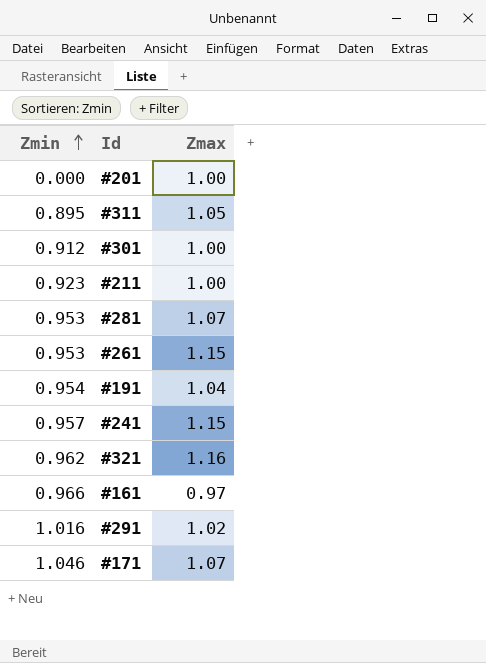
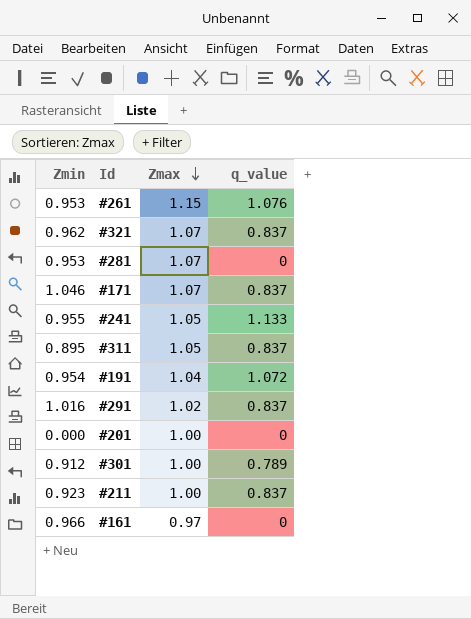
row order: Zmin ascending -> Zmax descending
column q_value | position: none -> 4
#321 | Zmax: 1.16 -> 1.07
#241 | Zmin: 0.957 -> 0.955
#241 | Zmax: 1.15 -> 1.05

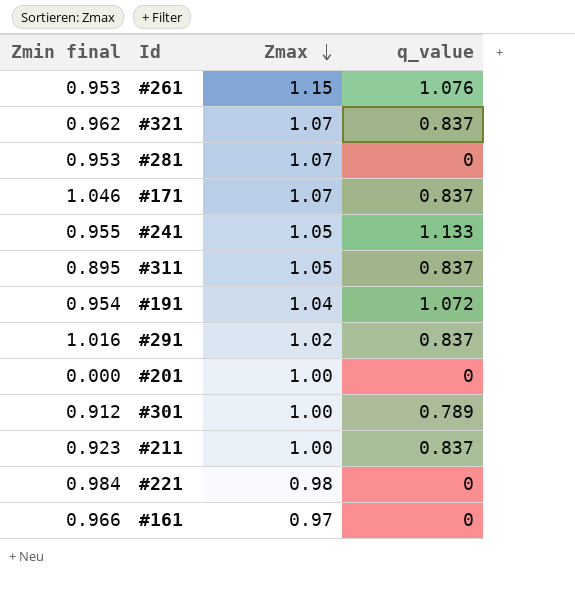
column name: Zmin -> Zmin final
row #221: none -> 0.984 | 0.98 | 0

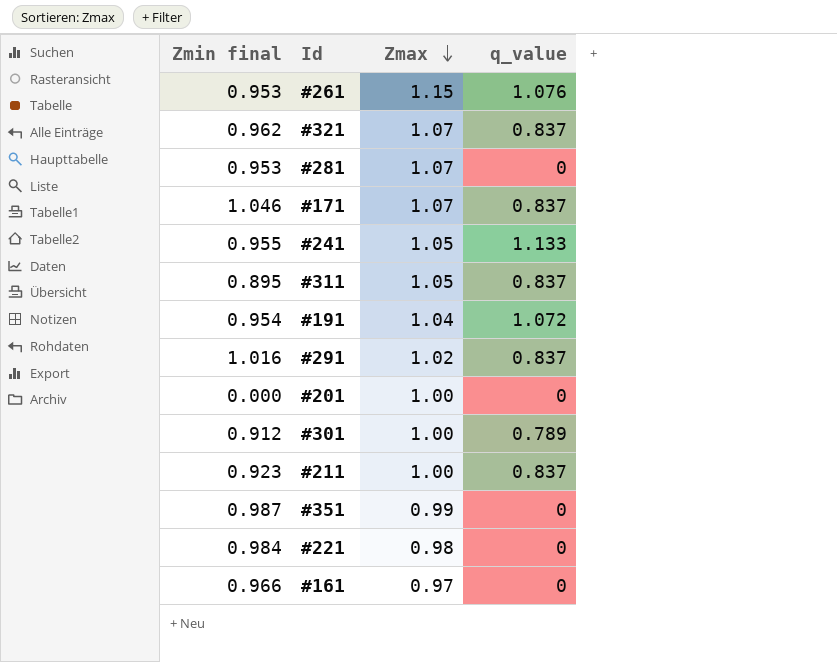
row #351: none -> 0.987 | 0.99 | 0

